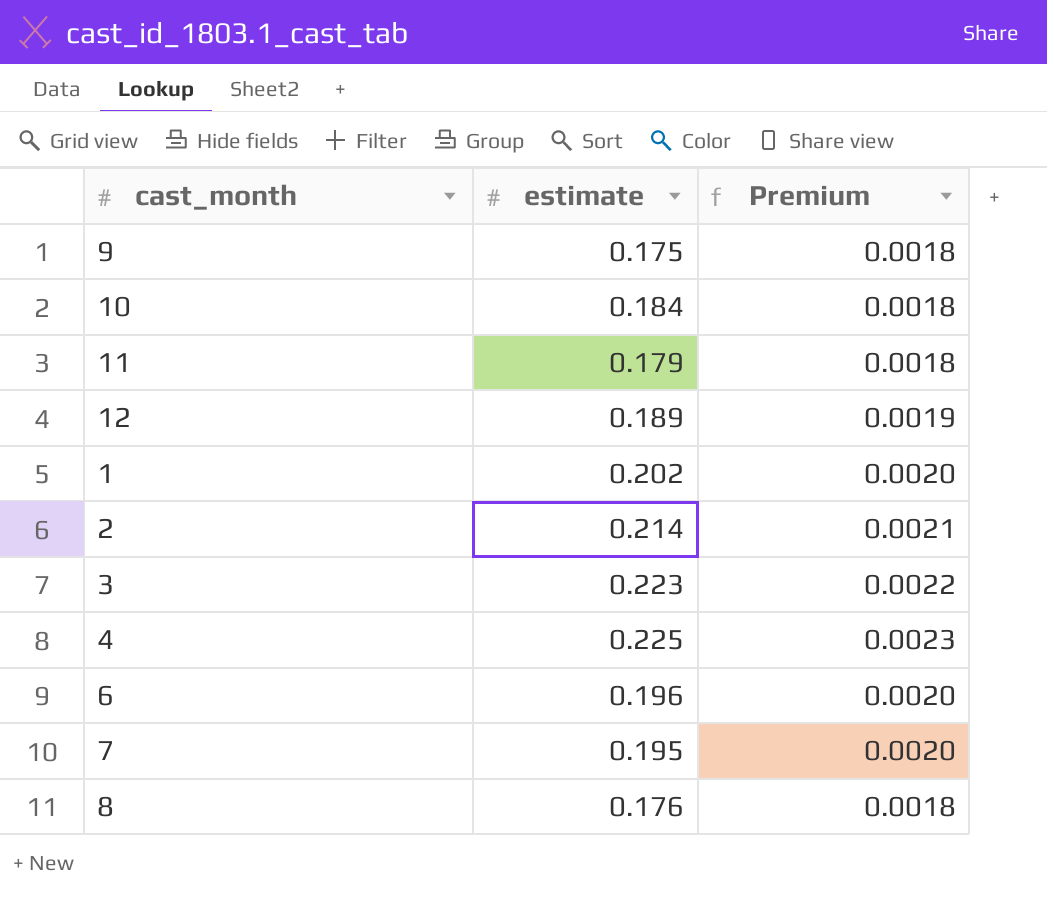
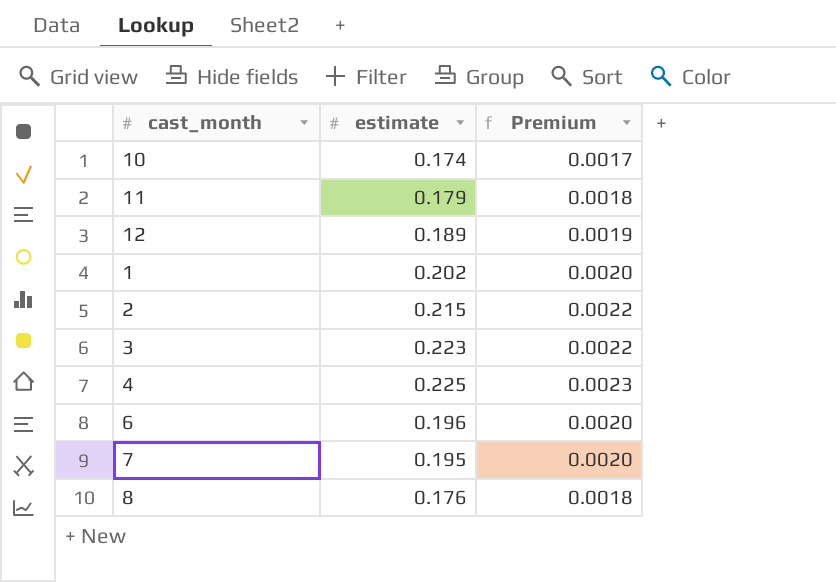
row 9: 0.175 | 0.0018 -> none
10 | estimate: 0.184 -> 0.174
10 | Premium: 0.0018 -> 0.0017
2 | estimate: 0.214 -> 0.215
2 | Premium: 0.0021 -> 0.0022

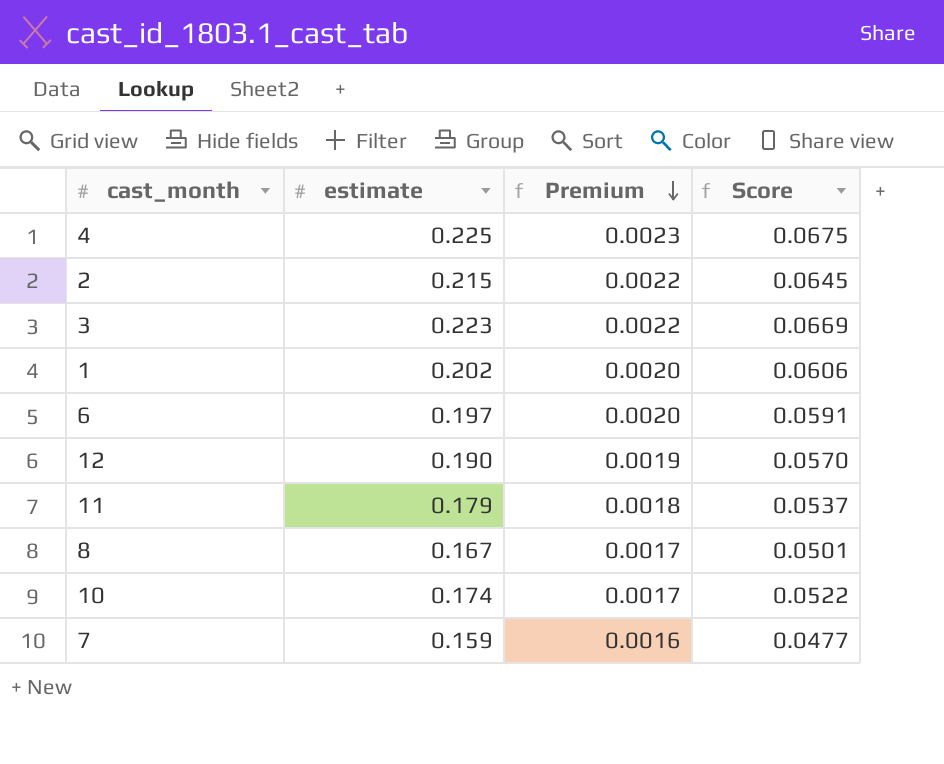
row order: none -> Premium descending
column Score | formula: none -> [estimate] * 0.3
6 | estimate: 0.196 -> 0.197
12 | estimate: 0.189 -> 0.190
8 | estimate: 0.176 -> 0.167
8 | Premium: 0.0018 -> 0.0017
7 | estimate: 0.195 -> 0.159
7 | Premium: 0.0020 -> 0.0016

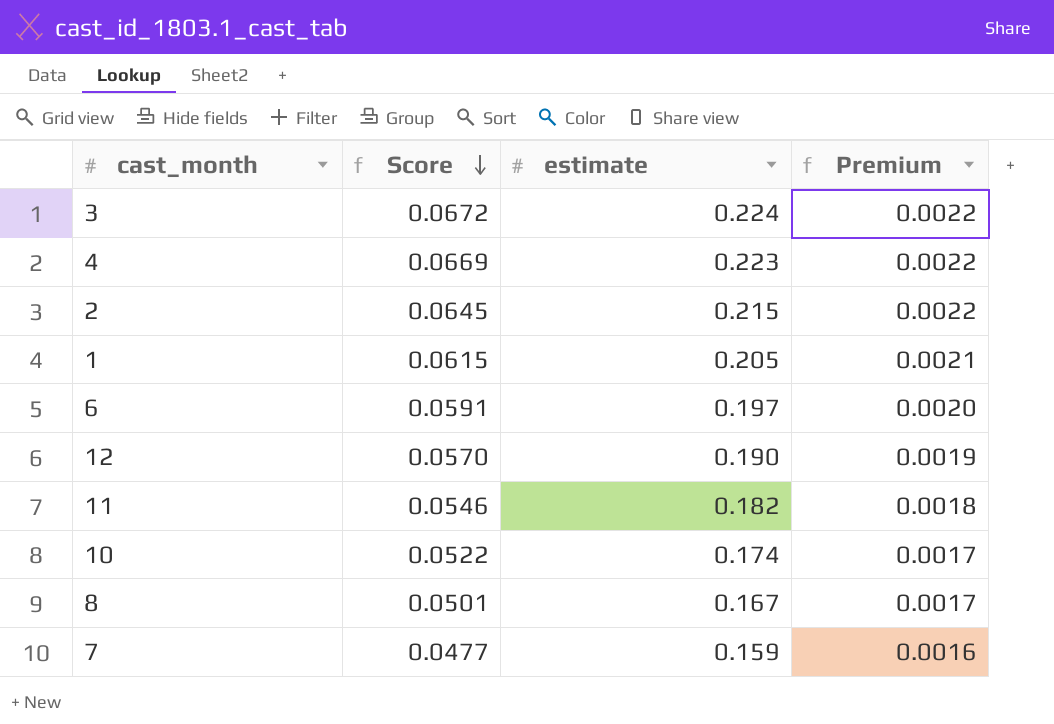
row order: Premium descending -> Score descending
column Score | position: 4 -> 2
3 | Score: 0.0669 -> 0.0672
3 | estimate: 0.223 -> 0.224
4 | Score: 0.0675 -> 0.0669
4 | estimate: 0.225 -> 0.223
4 | Premium: 0.0023 -> 0.0022
1 | Score: 0.0606 -> 0.0615
1 | estimate: 0.202 -> 0.205
1 | Premium: 0.0020 -> 0.0021
11 | Score: 0.0537 -> 0.0546
11 | estimate: 0.179 -> 0.182

